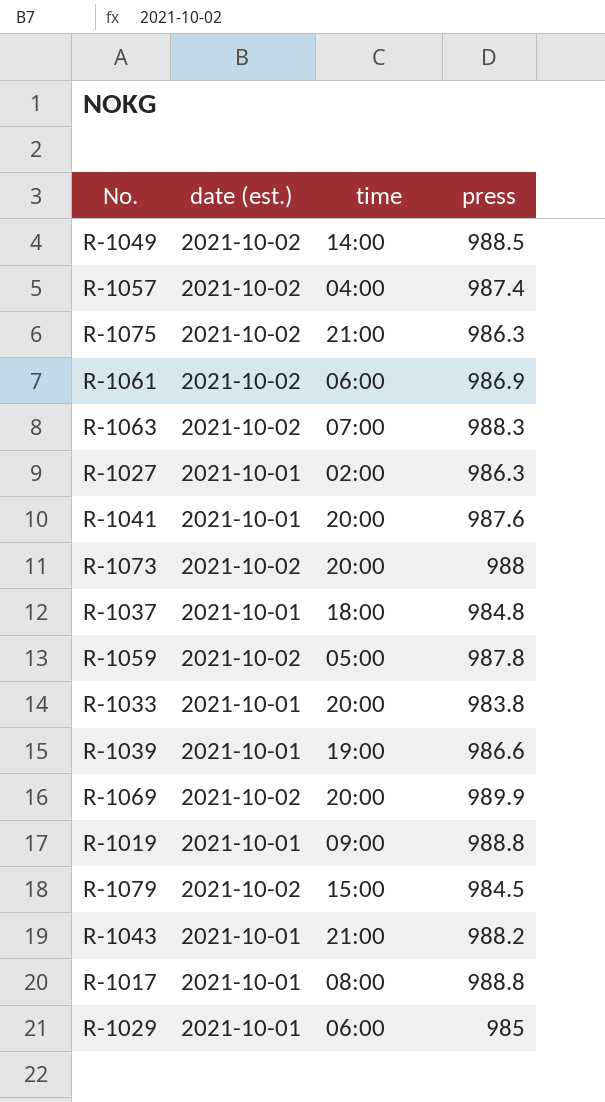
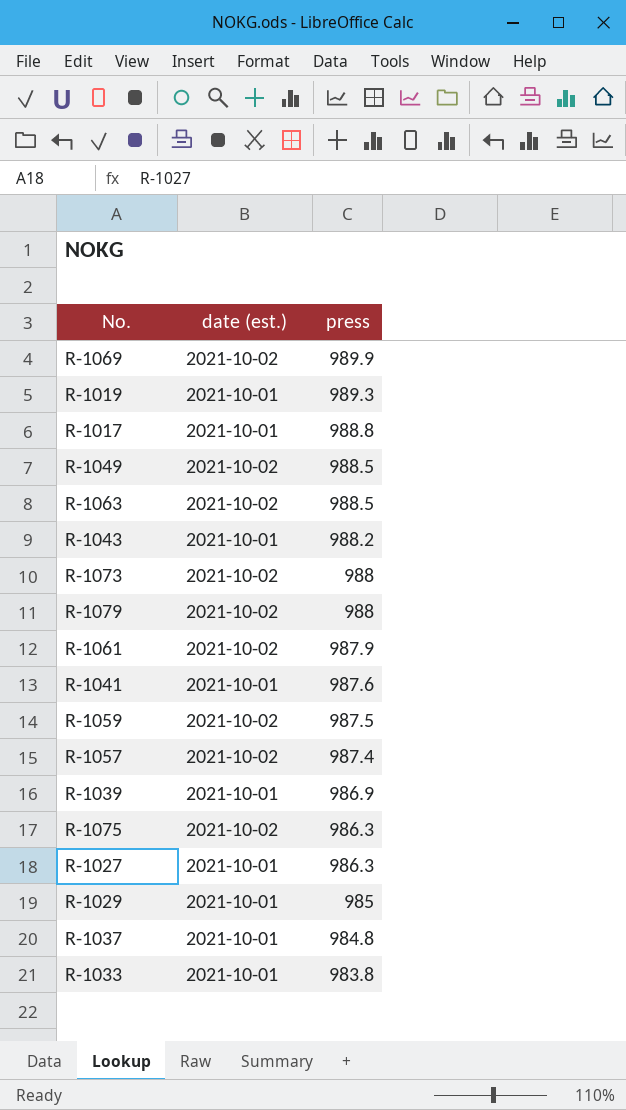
row order: none -> press descending
column time | position: 3 -> none
R-1019 | press: 988.8 -> 989.3
R-1063 | press: 988.3 -> 988.5
R-1079 | press: 984.5 -> 988
R-1061 | press: 986.9 -> 987.9
R-1059 | press: 987.8 -> 987.5
R-1039 | press: 986.6 -> 986.9

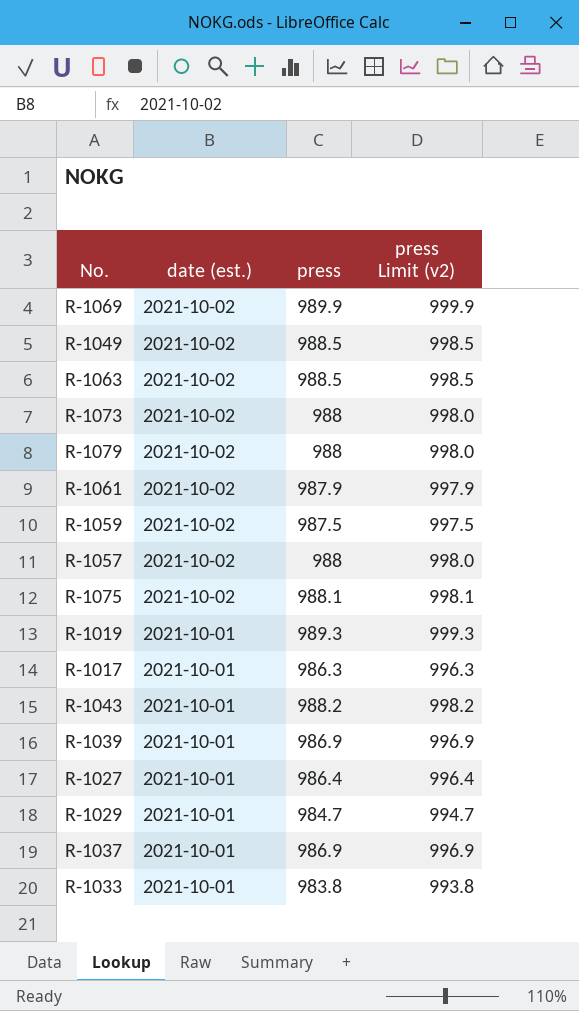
row order: press descending -> date (est.) descending
column press Limit (v2) | formula: none -> [press] + 10
row R-1041: 2021-10-01 | 987.6 -> none
R-1057 | press: 987.4 -> 988
R-1075 | press: 986.3 -> 988.1
R-1017 | press: 988.8 -> 986.3
R-1027 | press: 986.3 -> 986.4
R-1029 | press: 985 -> 984.7
R-1037 | press: 984.8 -> 986.9

